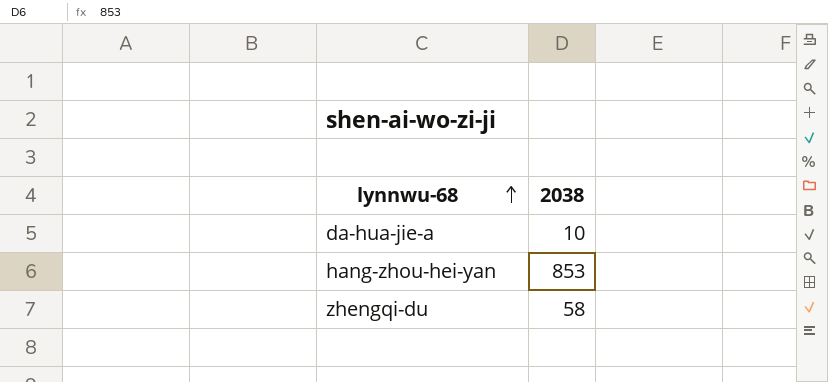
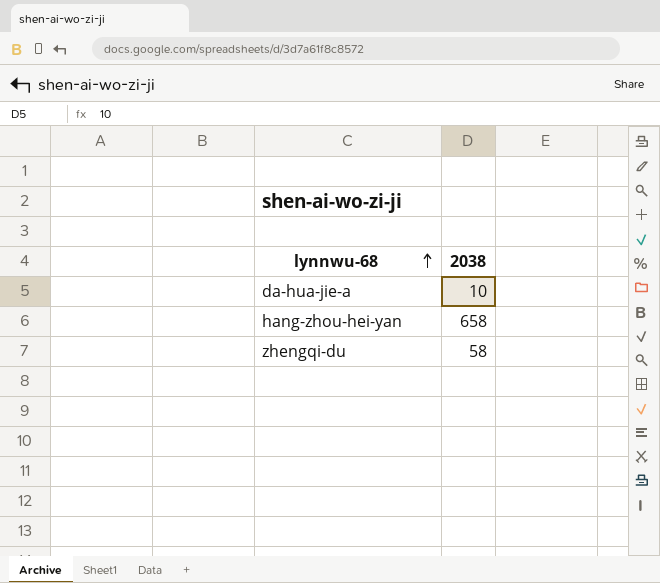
hang-zhou-hei-yan | 2038: 853 -> 658

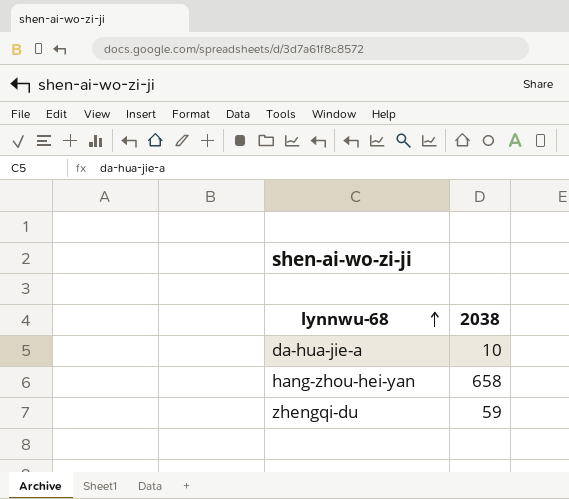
zhengqi-du | 2038: 58 -> 59

